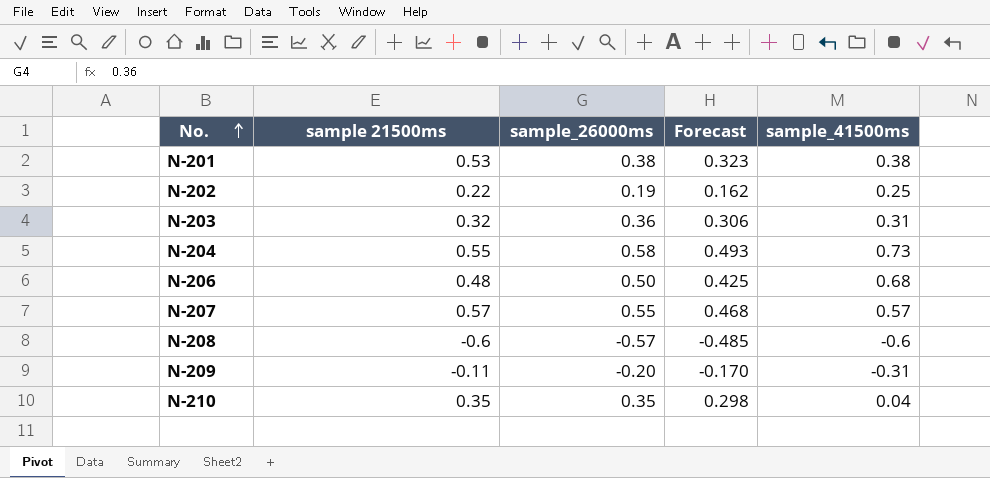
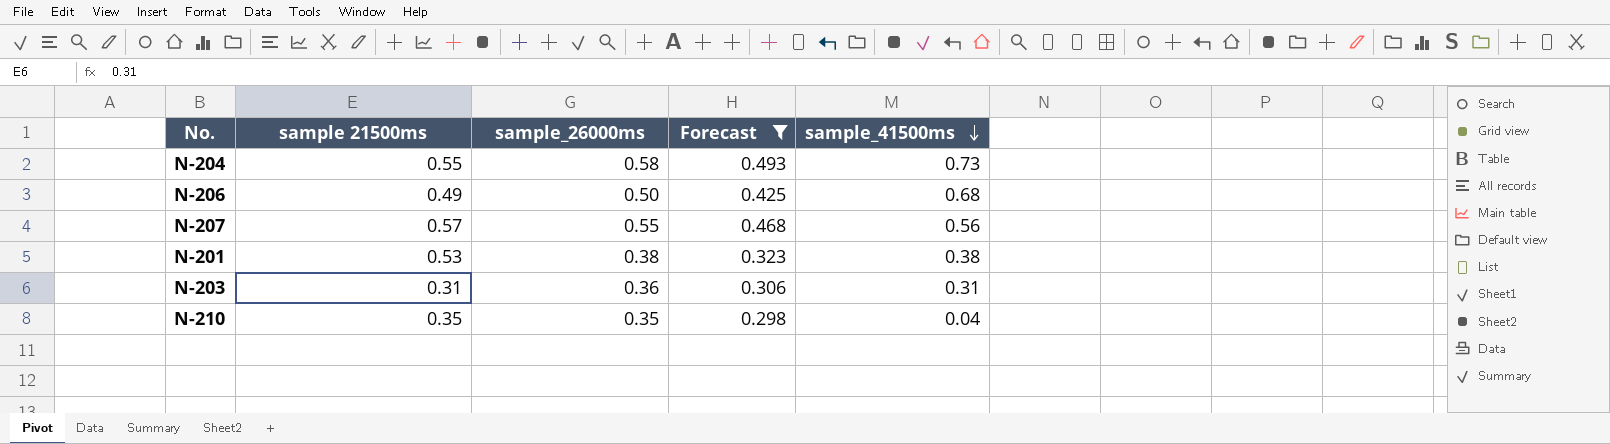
filter: none -> Forecast >= 0.298
row order: No. ascending -> sample_41500ms descending
N-206 | sample 21500ms: 0.48 -> 0.49
N-207 | sample_41500ms: 0.57 -> 0.56
N-203 | sample 21500ms: 0.32 -> 0.31

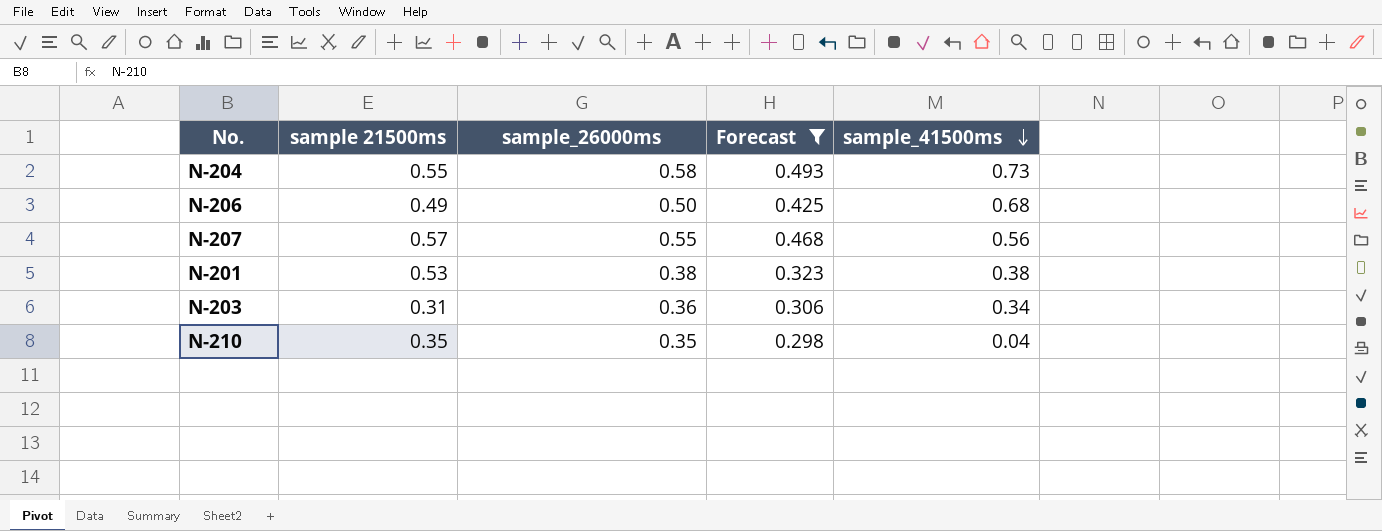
N-203 | sample_41500ms: 0.31 -> 0.34

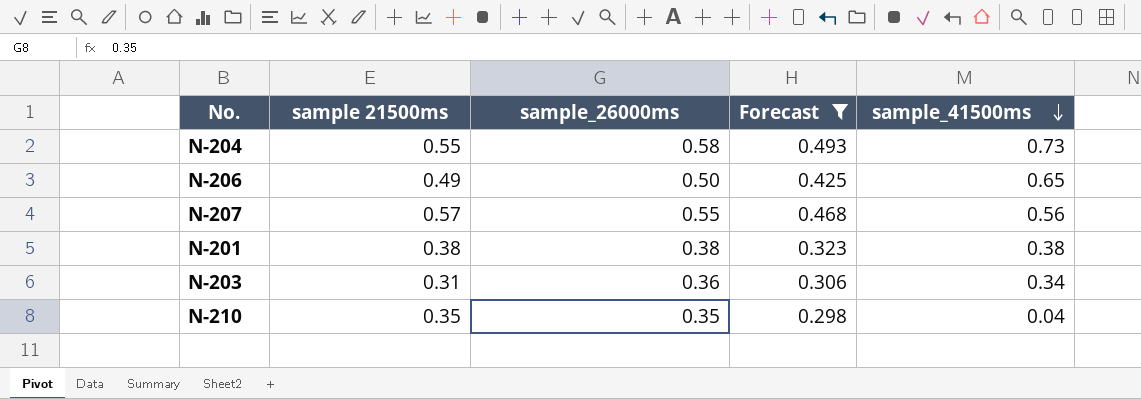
N-206 | sample_41500ms: 0.68 -> 0.65
N-201 | sample 21500ms: 0.53 -> 0.38

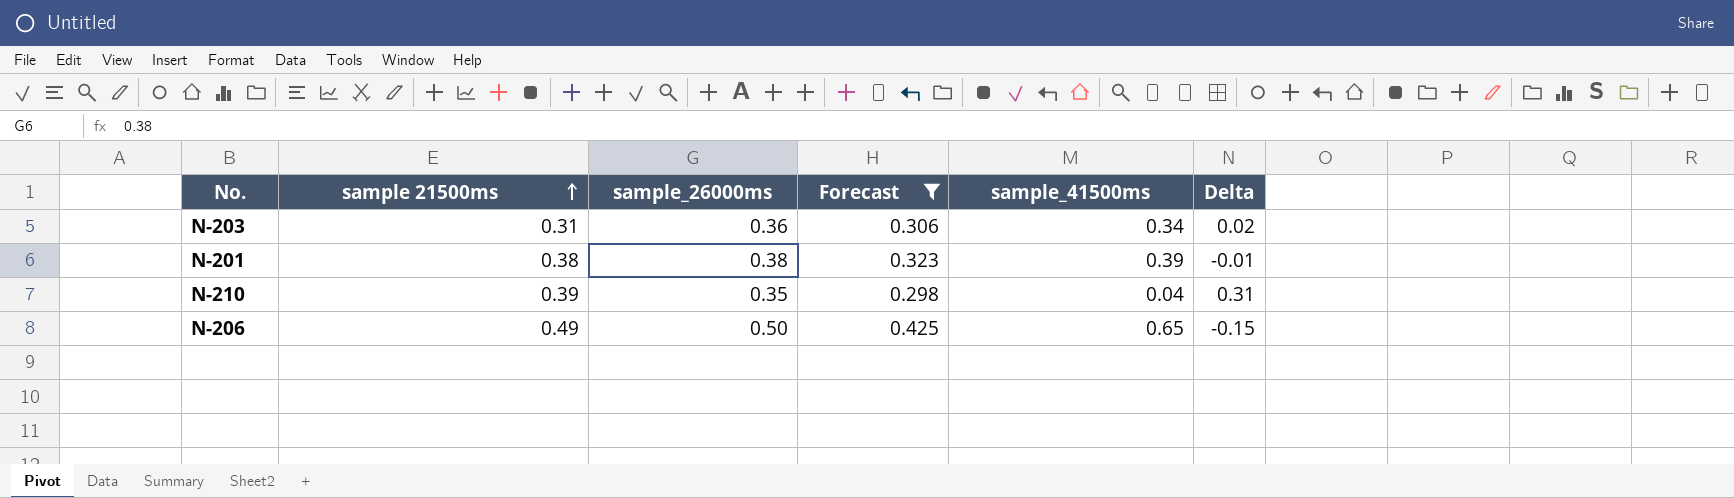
row order: sample_41500ms descending -> sample 21500ms ascending
column Delta | formula: none -> [sample_26000ms] - [sample_41500ms]
row N-204: 0.55 | 0.58 | 0.493 | 0.73 -> none
row N-207: 0.57 | 0.55 | 0.468 | 0.56 -> none
N-201 | sample_41500ms: 0.38 -> 0.39
N-210 | sample 21500ms: 0.35 -> 0.39

